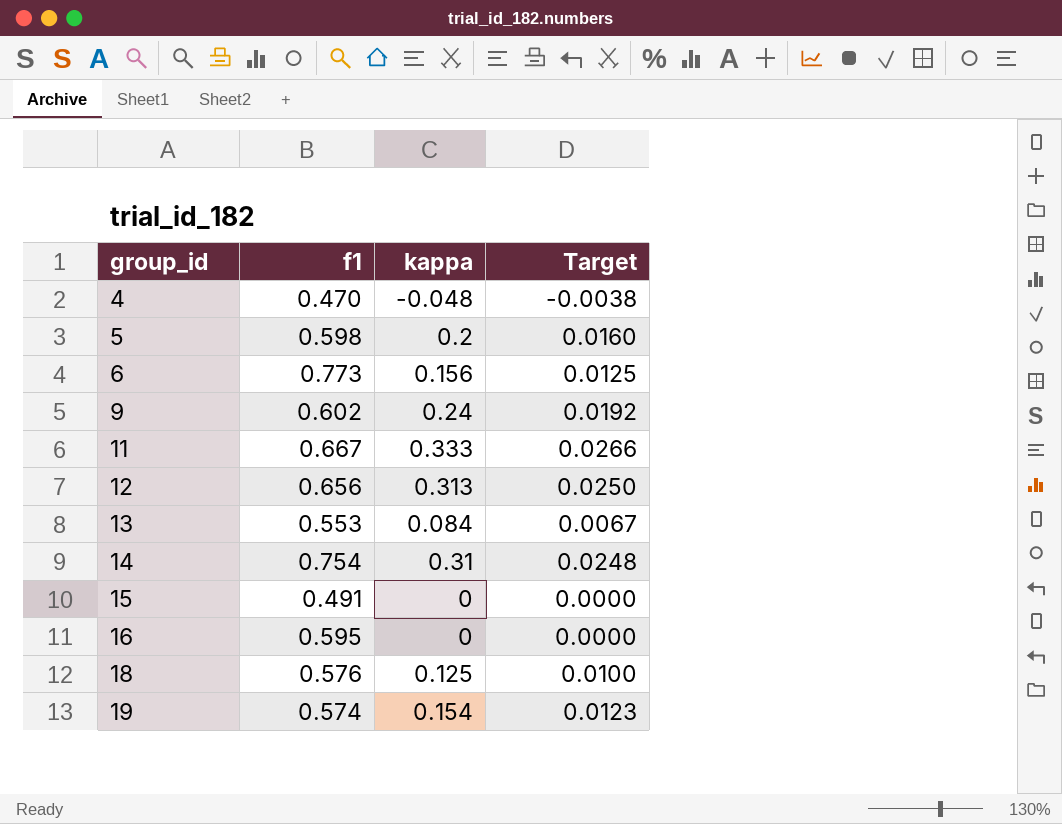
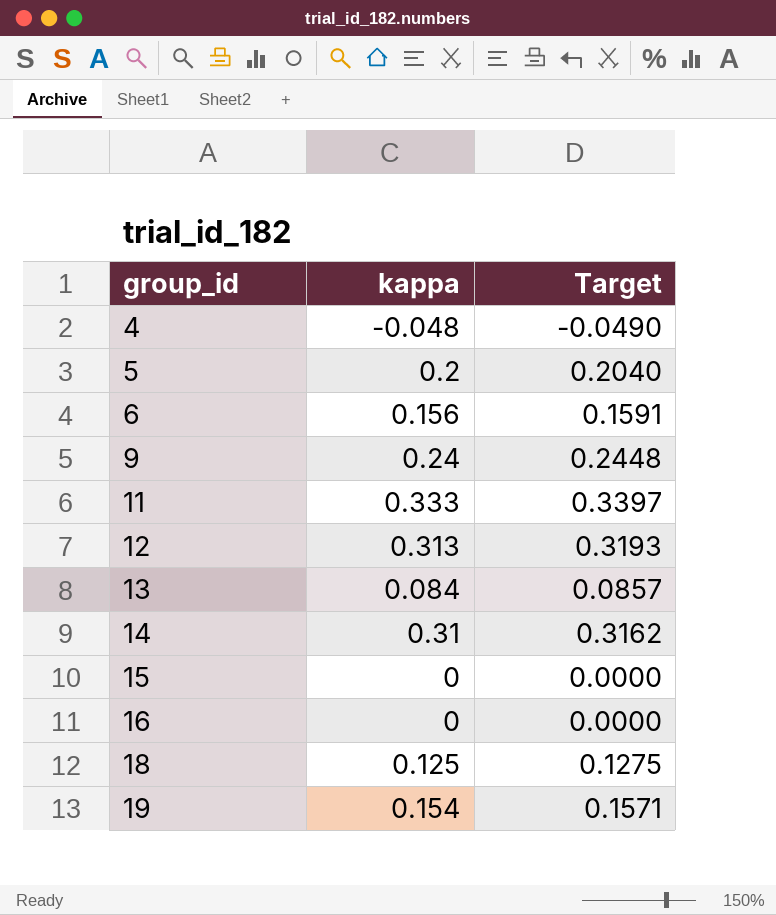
column f1 | position: 2 -> none
column Target | formula: [kappa] * 0.08 -> [kappa] * 1.02

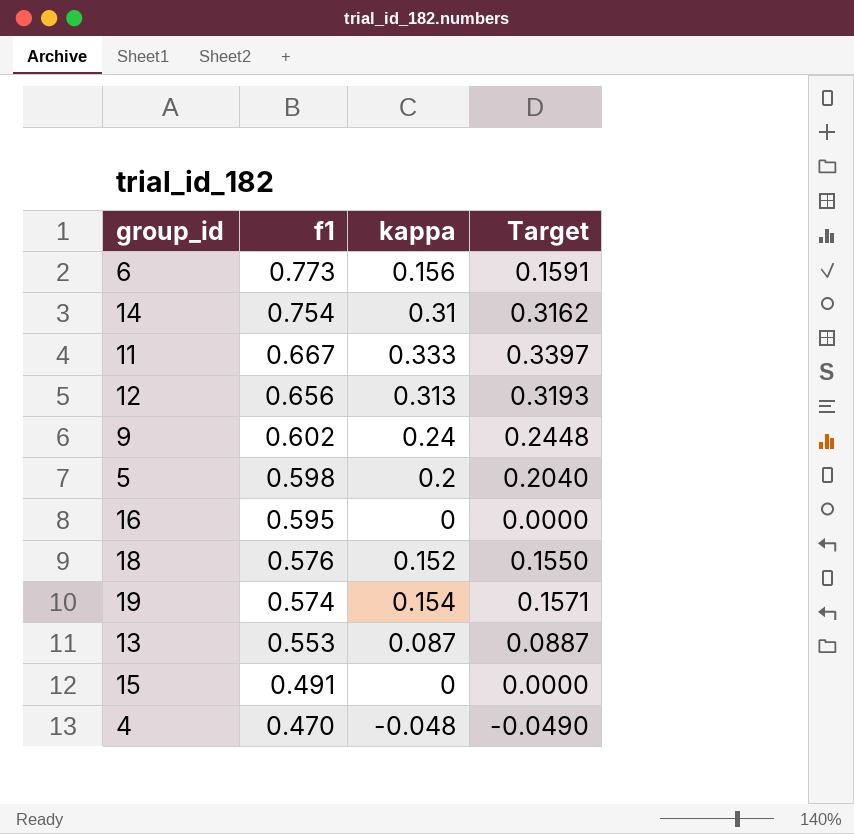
row order: group_id ascending -> f1 descending
column f1 | position: none -> 2
18 | kappa: 0.125 -> 0.152
18 | Target: 0.1275 -> 0.1550
13 | kappa: 0.084 -> 0.087
13 | Target: 0.0857 -> 0.0887

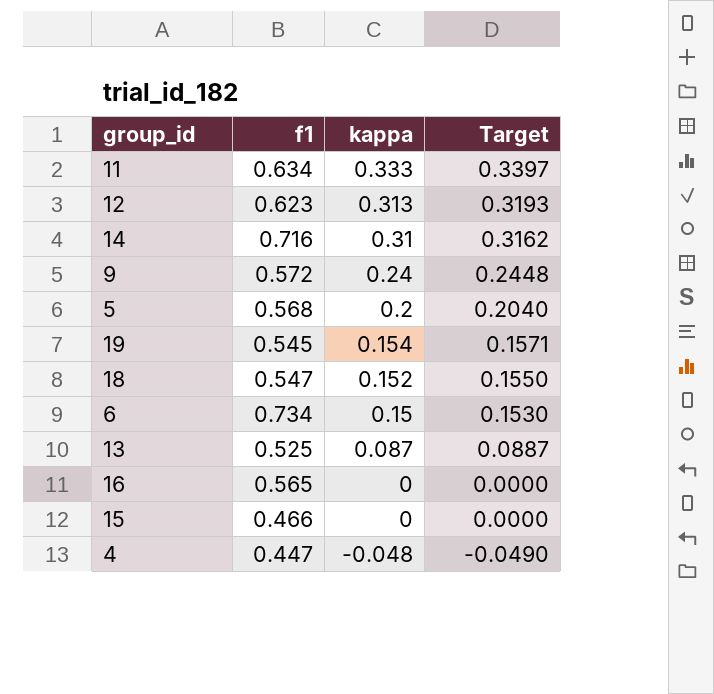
row order: f1 descending -> kappa descending
11 | f1: 0.667 -> 0.634
12 | f1: 0.656 -> 0.623
14 | f1: 0.754 -> 0.716
9 | f1: 0.602 -> 0.572
5 | f1: 0.598 -> 0.568
19 | f1: 0.574 -> 0.545
18 | f1: 0.576 -> 0.547
6 | f1: 0.773 -> 0.734
6 | kappa: 0.156 -> 0.15
6 | Target: 0.1591 -> 0.1530
13 | f1: 0.553 -> 0.525
16 | f1: 0.595 -> 0.565
15 | f1: 0.491 -> 0.466
4 | f1: 0.470 -> 0.447

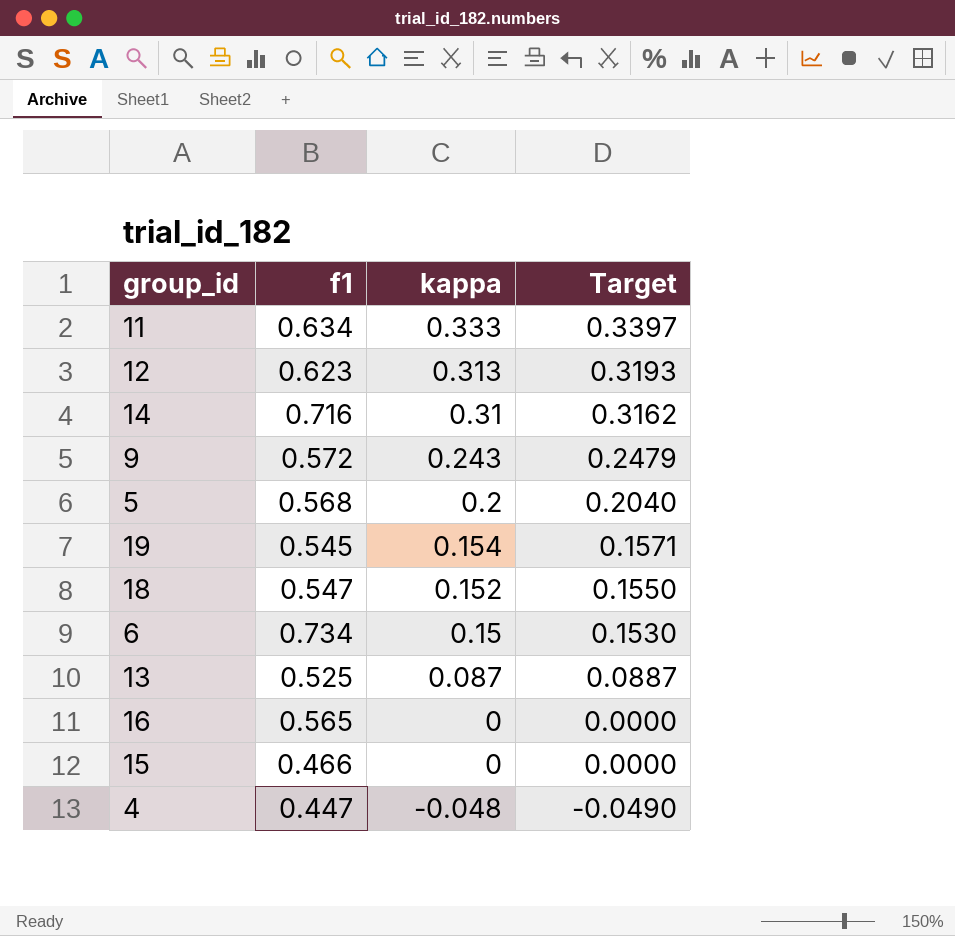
9 | kappa: 0.24 -> 0.243
9 | Target: 0.2448 -> 0.2479

